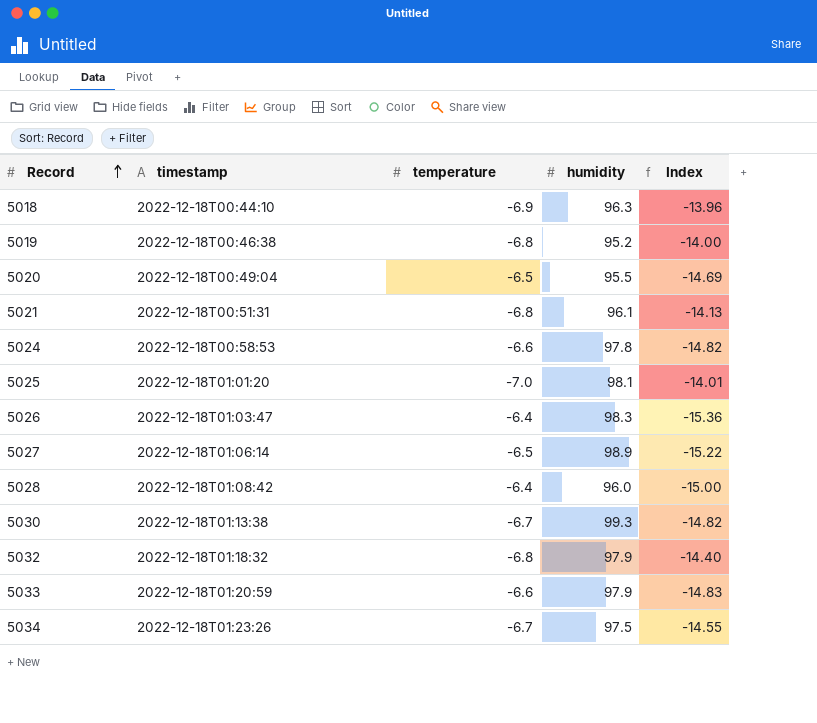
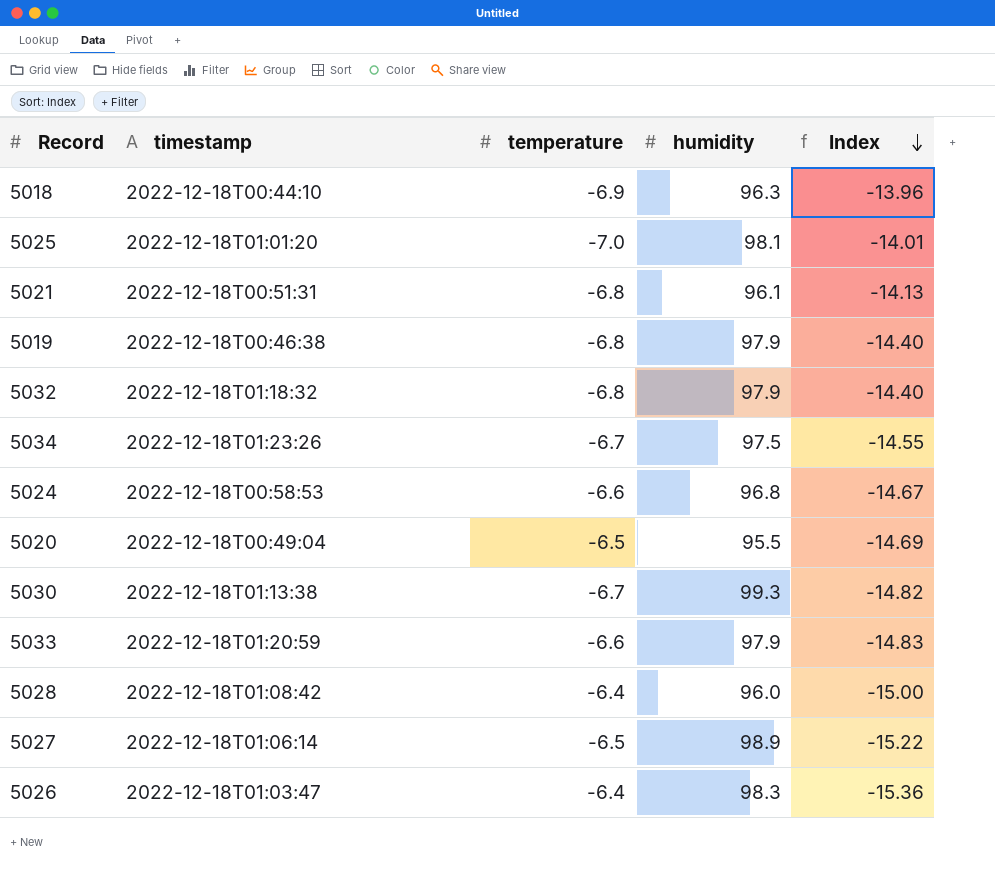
row order: Record ascending -> Index descending
5019 | humidity: 95.2 -> 97.9
5019 | Index: -14.00 -> -14.40
5024 | humidity: 97.8 -> 96.8
5024 | Index: -14.82 -> -14.67

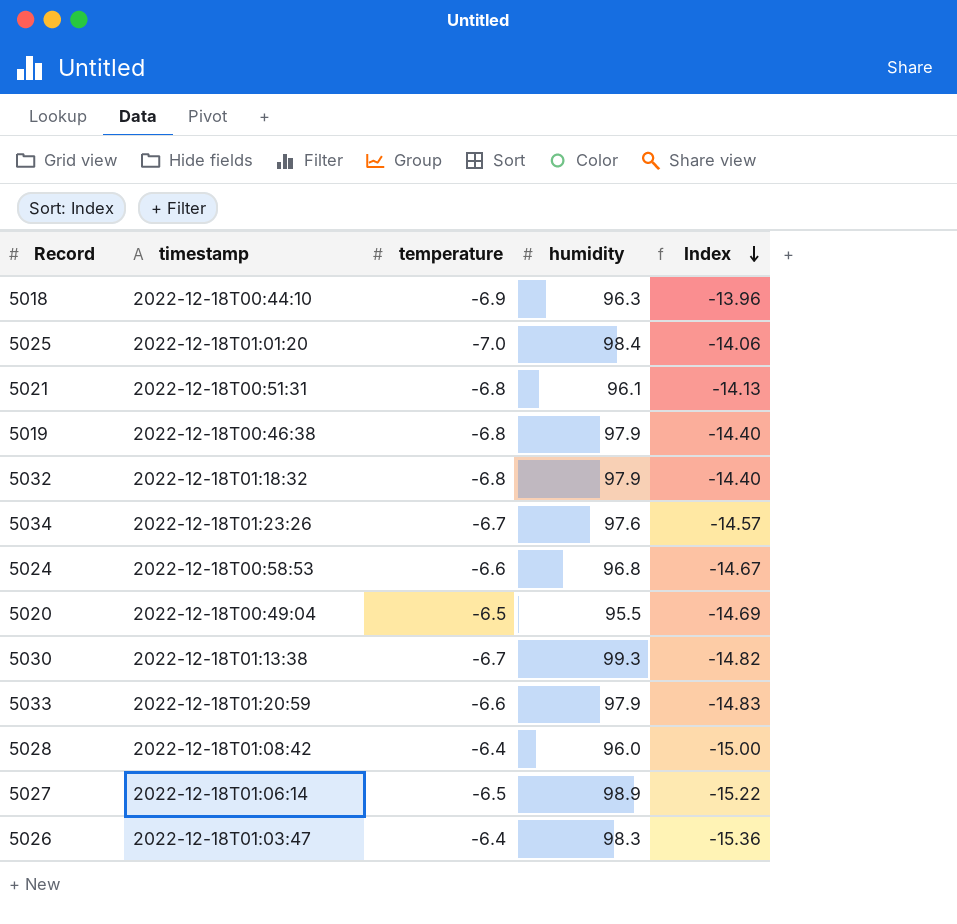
5025 | humidity: 98.1 -> 98.4
5025 | Index: -14.01 -> -14.06
5034 | humidity: 97.5 -> 97.6
5034 | Index: -14.55 -> -14.57

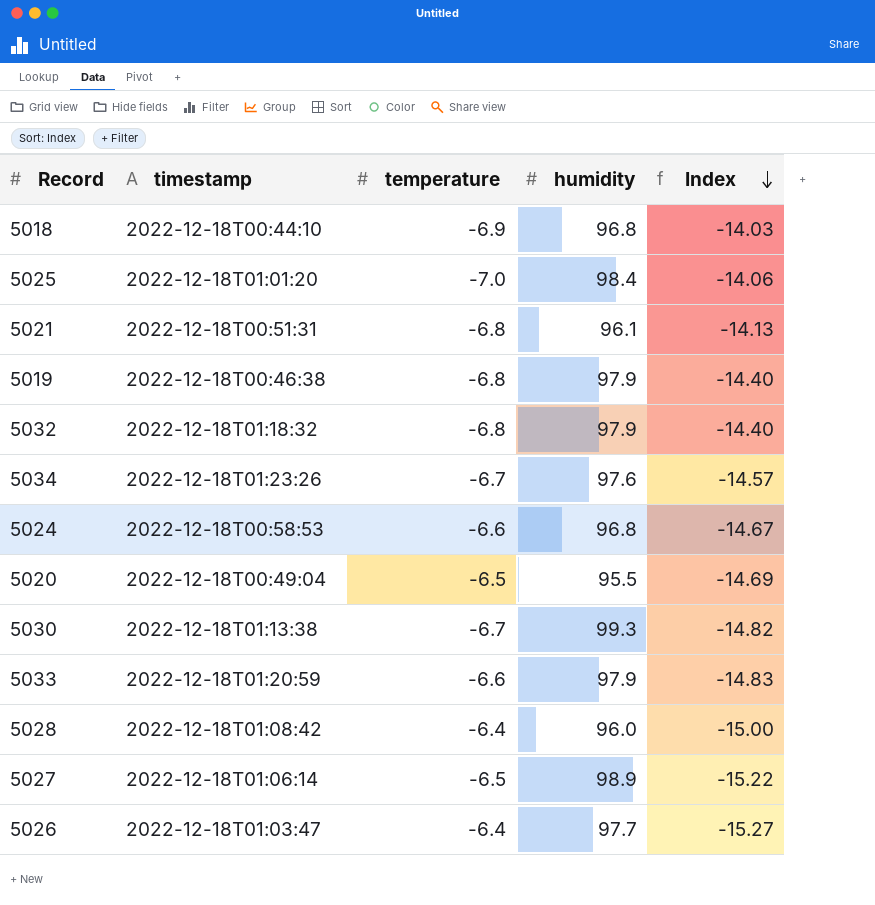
5018 | humidity: 96.3 -> 96.8
5018 | Index: -13.96 -> -14.03
5026 | humidity: 98.3 -> 97.7
5026 | Index: -15.36 -> -15.27

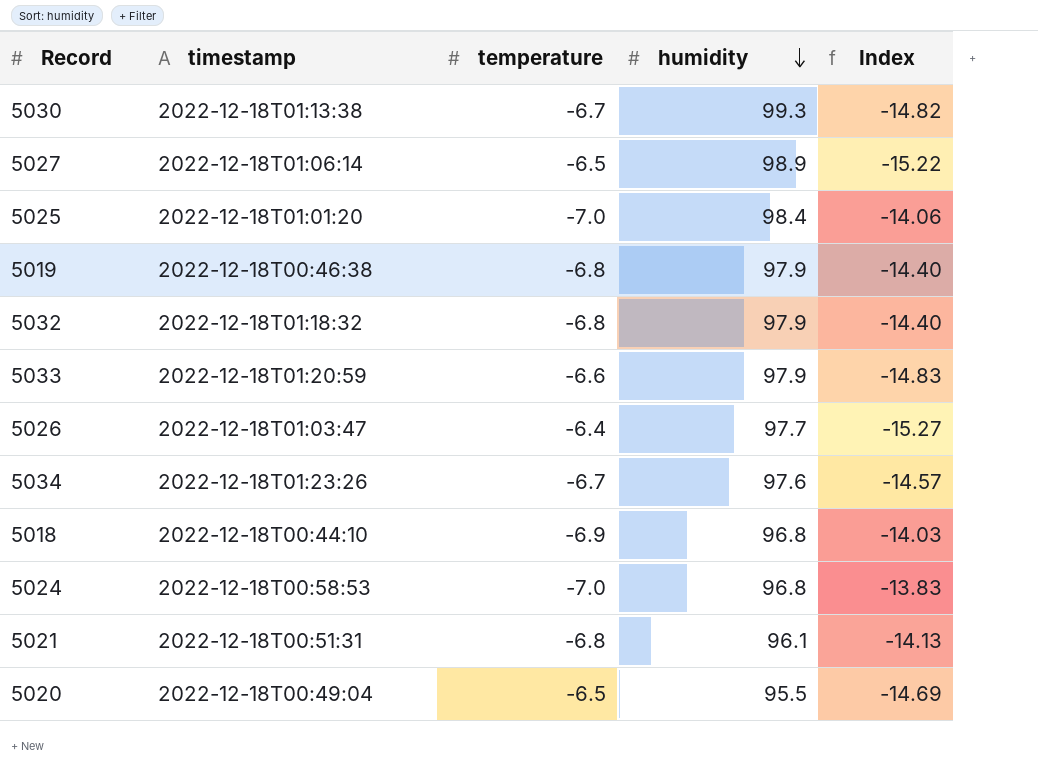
row order: Index descending -> humidity descending
row 5028: 2022-12-18T01:08:42 | -6.4 | 96.0 | -15.00 -> none
5024 | temperature: -6.6 -> -7.0
5024 | Index: -14.67 -> -13.83

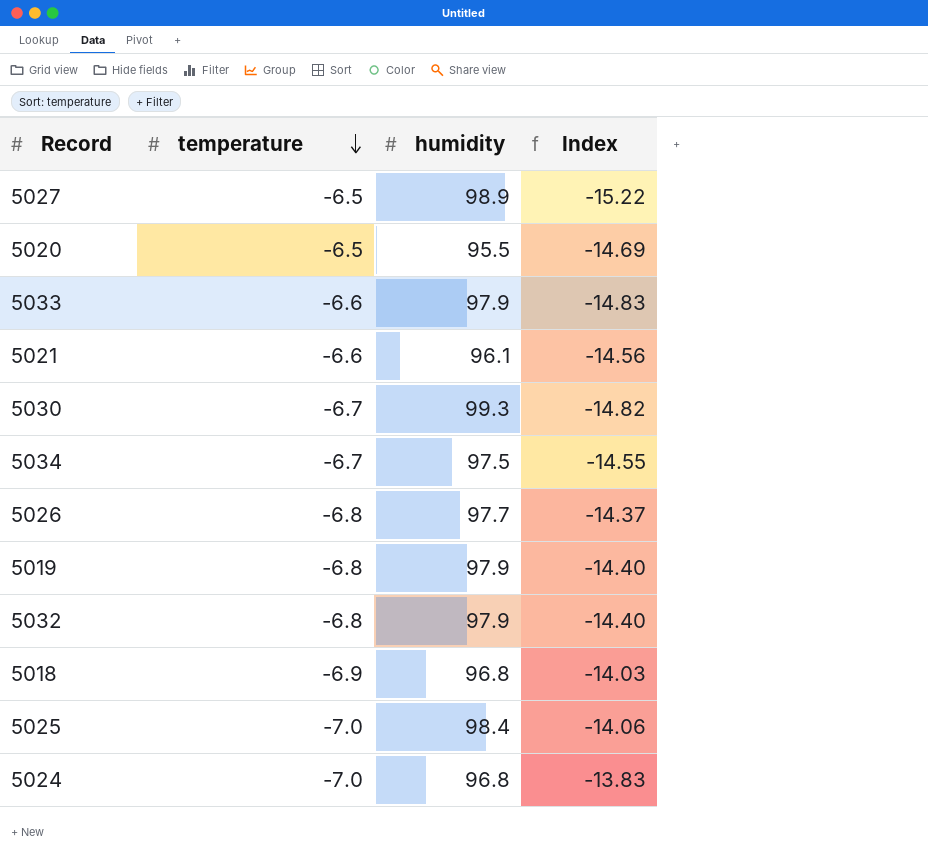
row order: humidity descending -> temperature descending
column timestamp | position: 2 -> none
5021 | temperature: -6.8 -> -6.6
5021 | Index: -14.13 -> -14.56
5034 | humidity: 97.6 -> 97.5
5034 | Index: -14.57 -> -14.55
5026 | temperature: -6.4 -> -6.8
5026 | Index: -15.27 -> -14.37

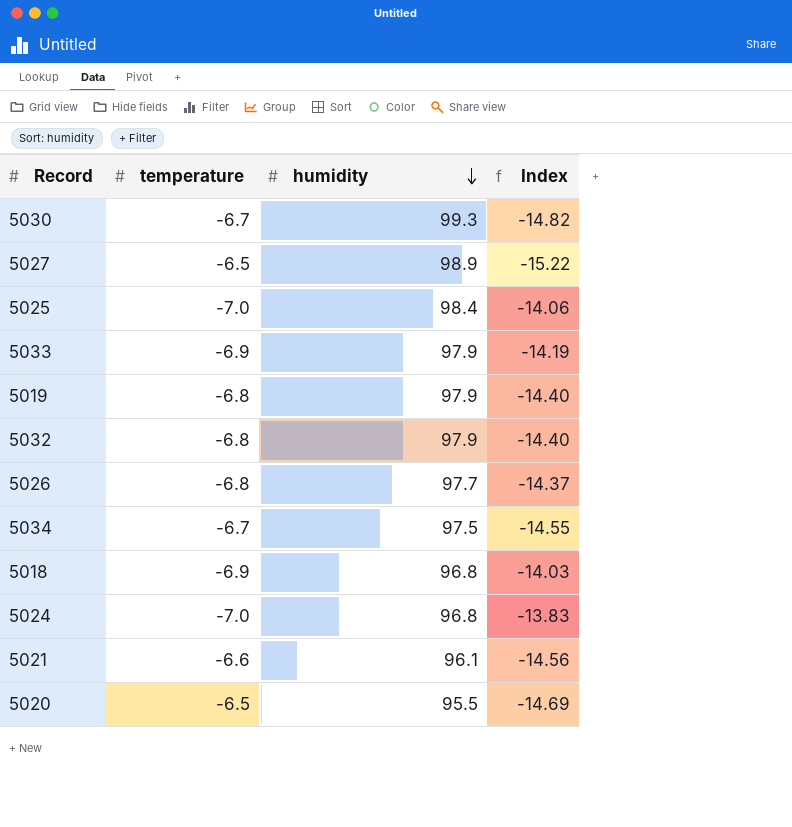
row order: temperature descending -> humidity descending
5033 | temperature: -6.6 -> -6.9
5033 | Index: -14.83 -> -14.19

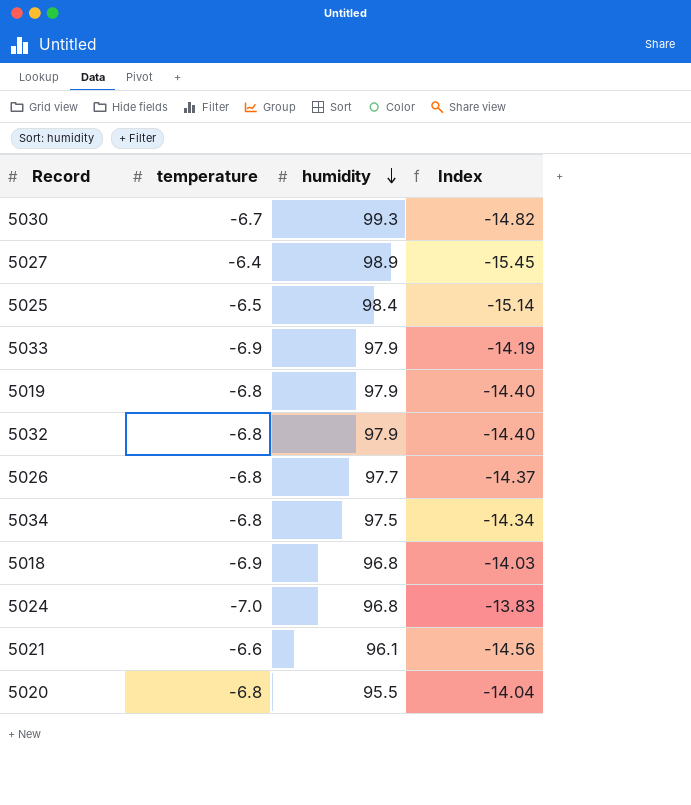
5027 | temperature: -6.5 -> -6.4
5027 | Index: -15.22 -> -15.45
5025 | temperature: -7.0 -> -6.5
5025 | Index: -14.06 -> -15.14
5034 | temperature: -6.7 -> -6.8
5034 | Index: -14.55 -> -14.34
5020 | temperature: -6.5 -> -6.8
5020 | Index: -14.69 -> -14.04

